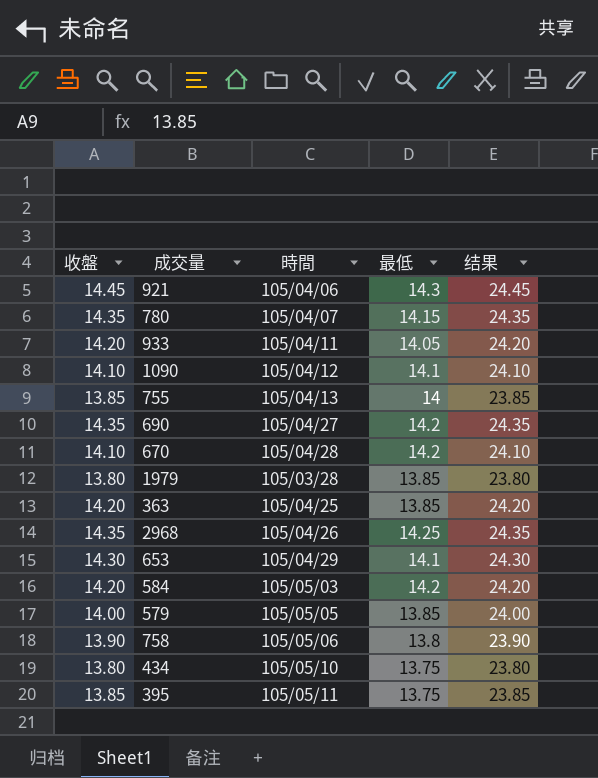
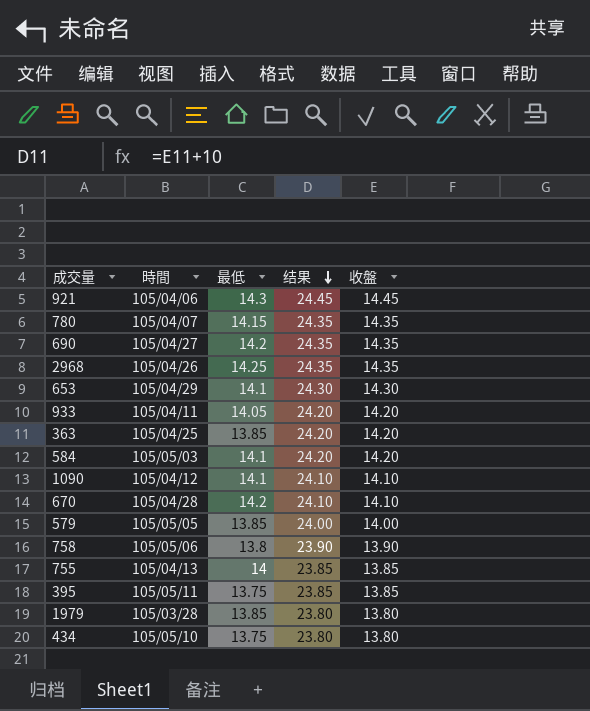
row order: none -> 结果 descending
column 收盤 | position: 1 -> 5
584 | 最低: 14.2 -> 14.1

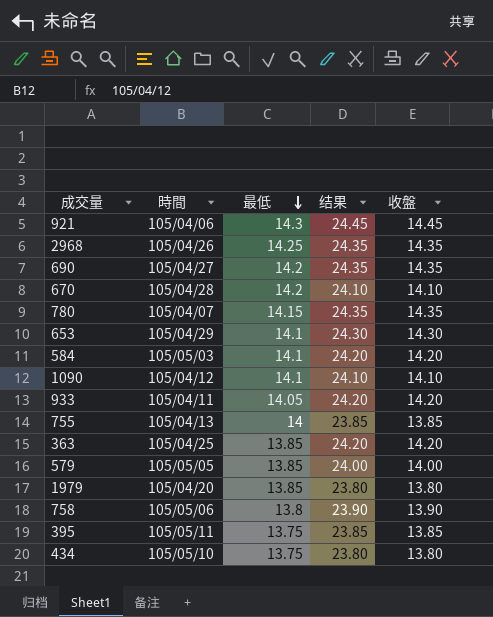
row order: 结果 descending -> 最低 descending
1979 | 時間: 105/03/28 -> 105/04/20

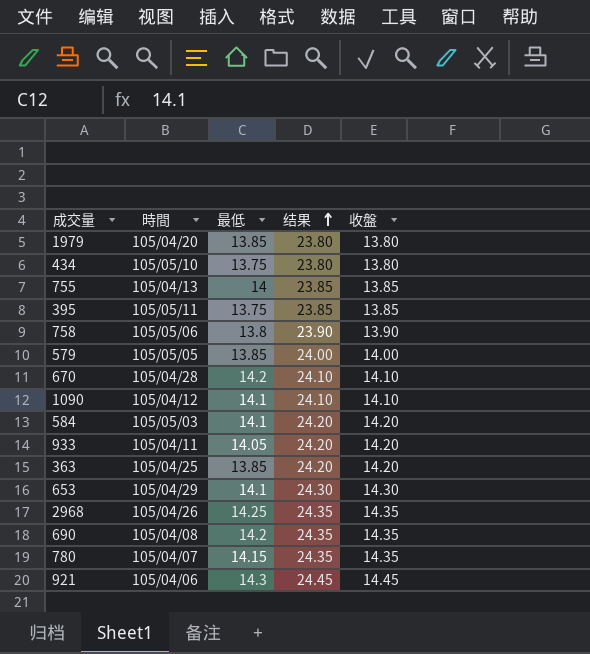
row order: 最低 descending -> 结果 ascending
690 | 時間: 105/04/27 -> 105/04/08

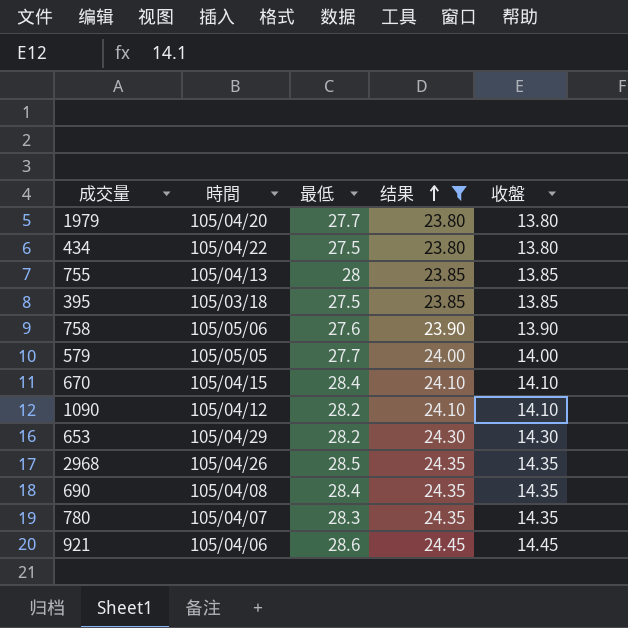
filter: none -> 结果 != 24.20
1979 | 最低: 13.85 -> 27.7
434 | 時間: 105/05/10 -> 105/04/22
434 | 最低: 13.75 -> 27.5
755 | 最低: 14 -> 28
395 | 時間: 105/05/11 -> 105/03/18
395 | 最低: 13.75 -> 27.5
758 | 最低: 13.8 -> 27.6
579 | 最低: 13.85 -> 27.7
670 | 時間: 105/04/28 -> 105/04/15
670 | 最低: 14.2 -> 28.4
1090 | 最低: 14.1 -> 28.2
653 | 最低: 14.1 -> 28.2
2968 | 最低: 14.25 -> 28.5
690 | 最低: 14.2 -> 28.4
780 | 最低: 14.15 -> 28.3
921 | 最低: 14.3 -> 28.6

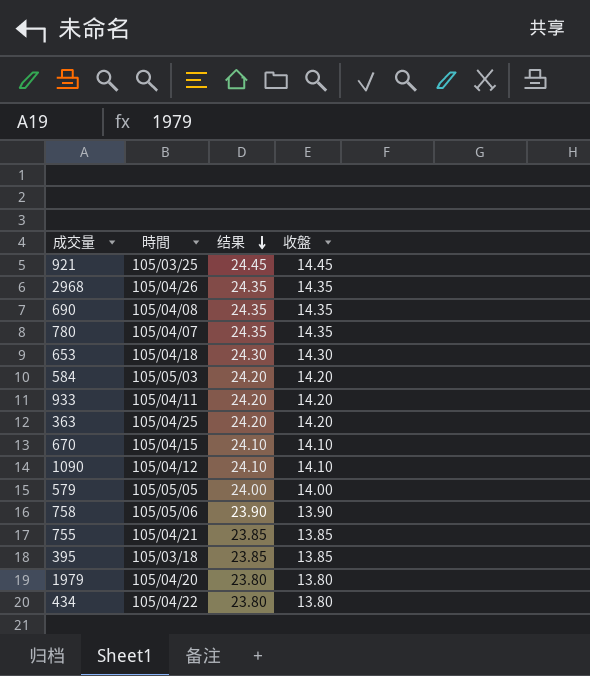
filter: 结果 != 24.20 -> none
row order: 结果 ascending -> 结果 descending
column 最低 | position: 3 -> none
921 | 時間: 105/04/06 -> 105/03/25
653 | 時間: 105/04/29 -> 105/04/18
755 | 時間: 105/04/13 -> 105/04/21

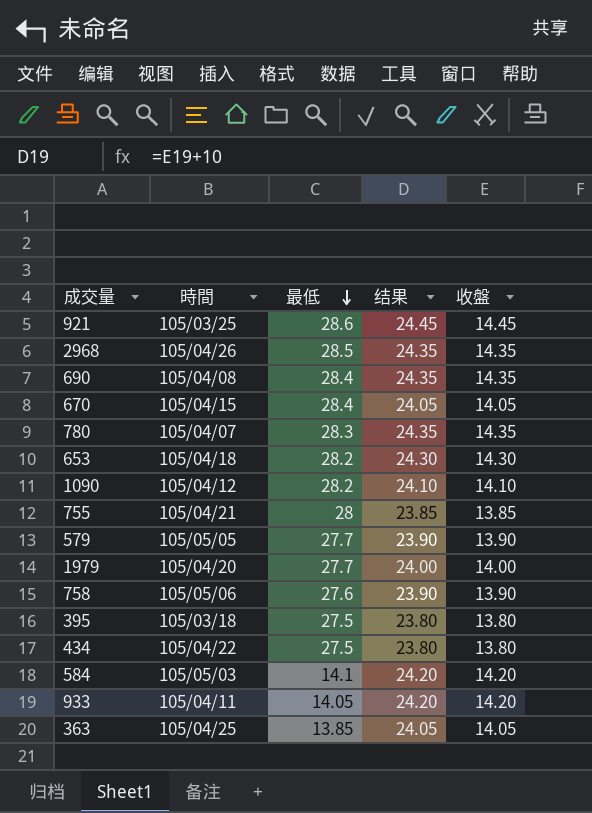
row order: 结果 descending -> 最低 descending
column 最低 | position: none -> 3
670 | 结果: 24.10 -> 24.05
670 | 收盤: 14.10 -> 14.05
579 | 结果: 24.00 -> 23.90
579 | 收盤: 14.00 -> 13.90
1979 | 结果: 23.80 -> 24.00
1979 | 收盤: 13.80 -> 14.00
395 | 结果: 23.85 -> 23.80
395 | 收盤: 13.85 -> 13.80
363 | 结果: 24.20 -> 24.05
363 | 收盤: 14.20 -> 14.05

